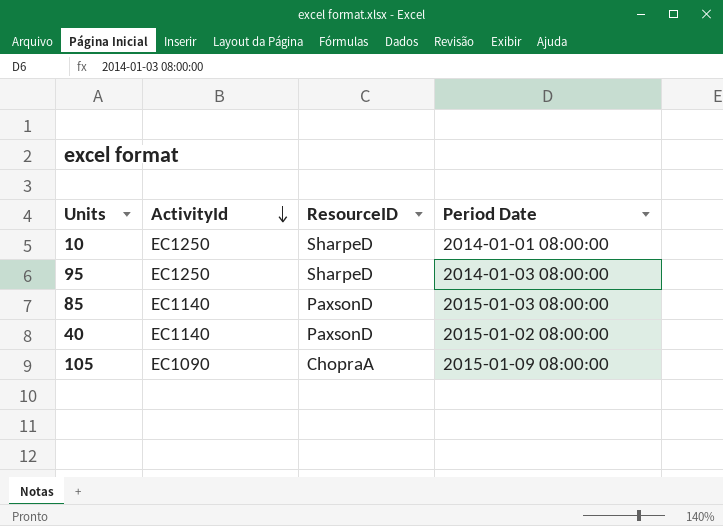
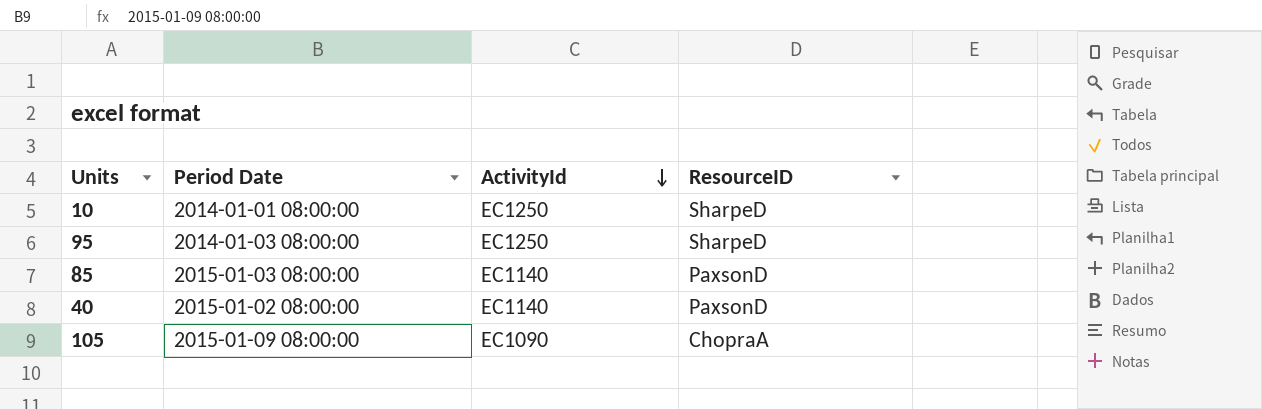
column Period Date | position: 4 -> 2

